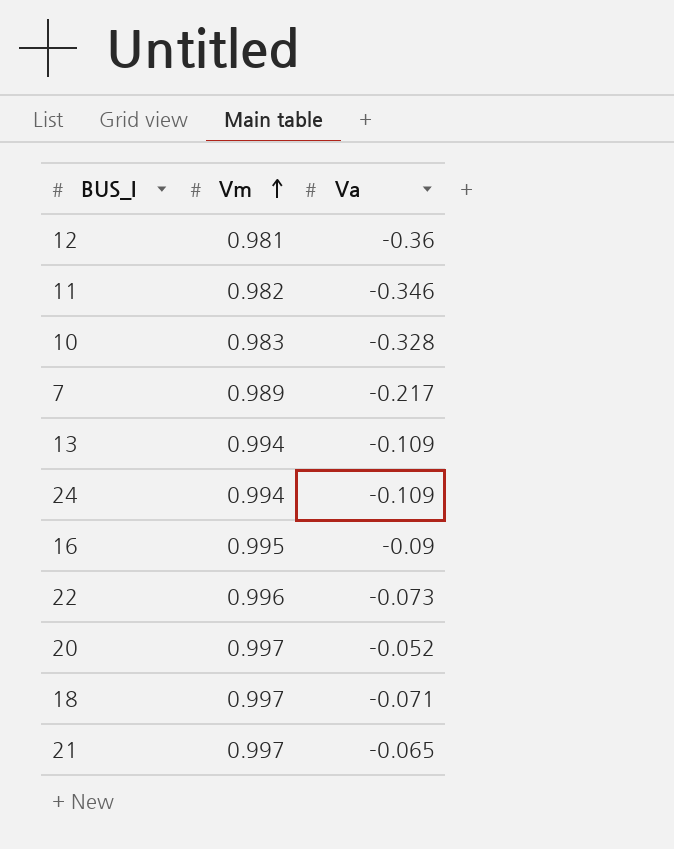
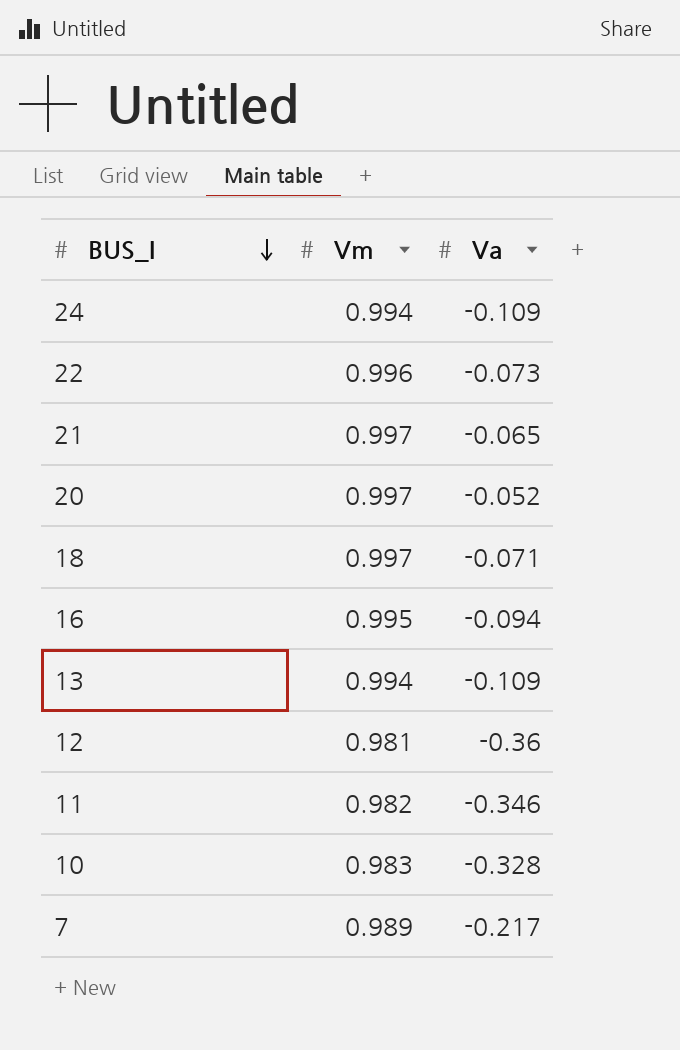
row order: Vm ascending -> BUS_I descending
16 | Va: -0.09 -> -0.094

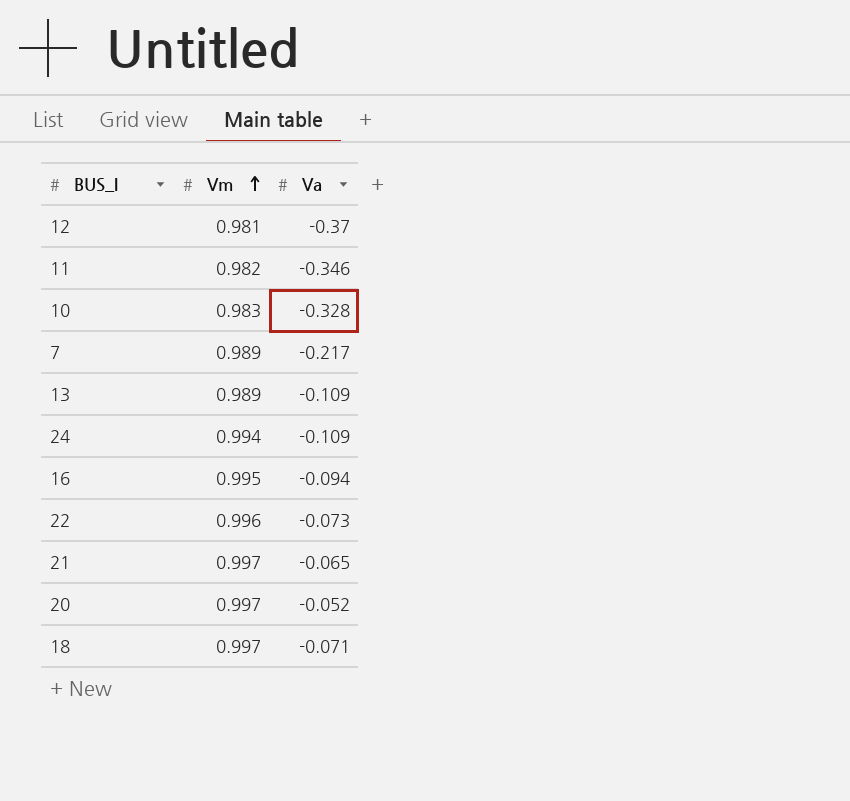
row order: BUS_I descending -> Vm ascending
12 | Va: -0.36 -> -0.37
13 | Vm: 0.994 -> 0.989

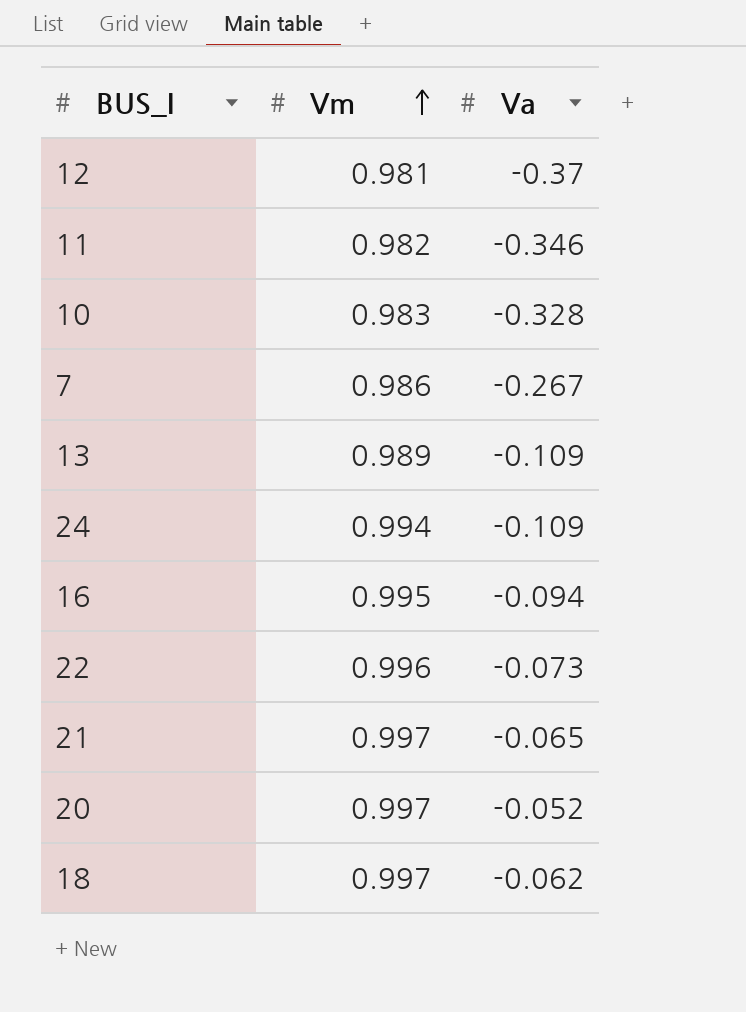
7 | Vm: 0.989 -> 0.986
7 | Va: -0.217 -> -0.267
18 | Va: -0.071 -> -0.062

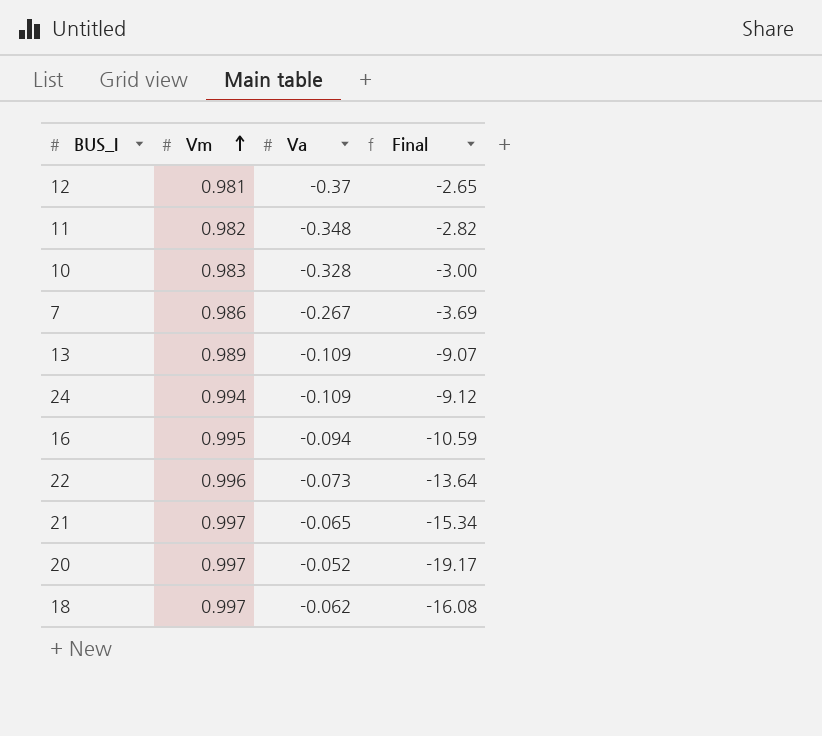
column Final | formula: none -> [Vm] / [Va]
11 | Va: -0.346 -> -0.348

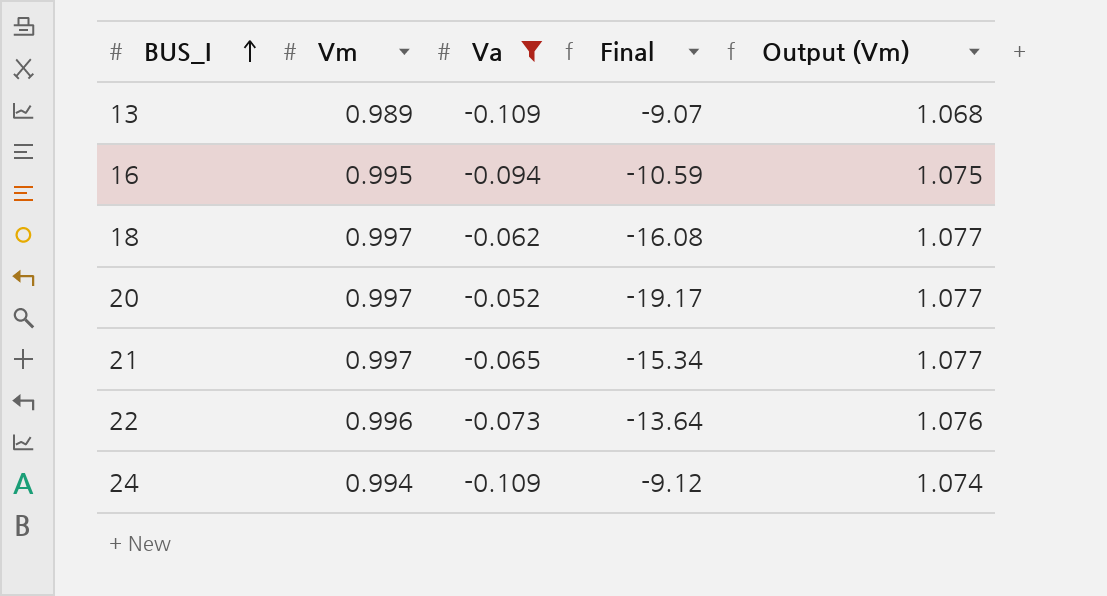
filter: none -> Va >= -0.109
row order: Vm ascending -> BUS_I ascending
column Output (Vm) | formula: none -> [Vm] * 1.08

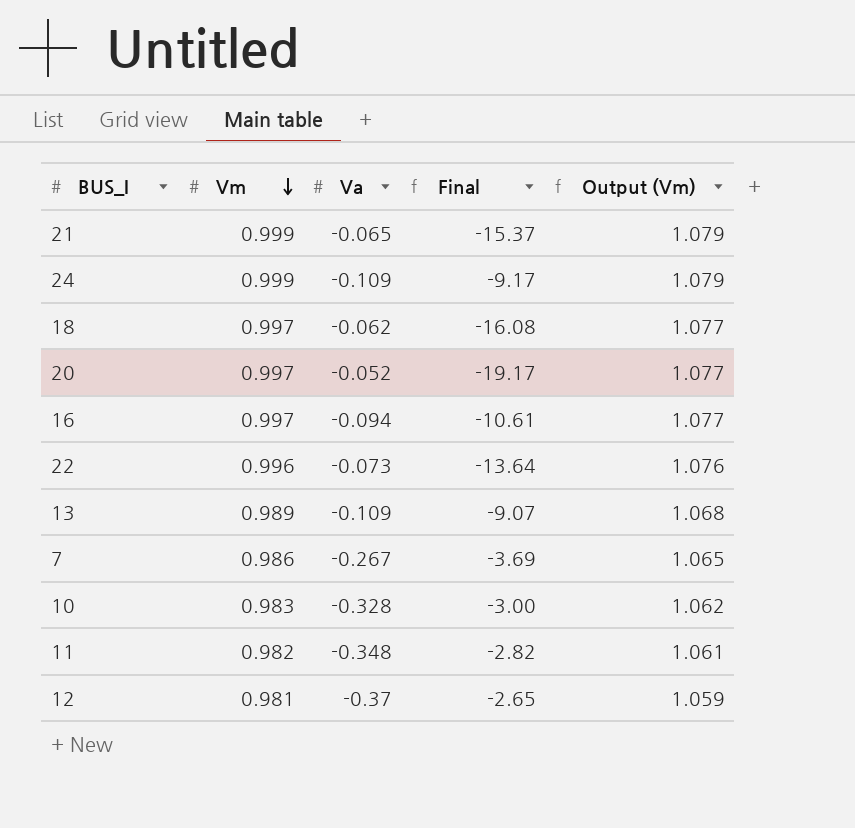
filter: Va >= -0.109 -> none
row order: BUS_I ascending -> Vm descending
21 | Vm: 0.997 -> 0.999
21 | Final: -15.34 -> -15.37
21 | Output (Vm): 1.077 -> 1.079
24 | Vm: 0.994 -> 0.999
24 | Final: -9.12 -> -9.17
24 | Output (Vm): 1.074 -> 1.079
16 | Vm: 0.995 -> 0.997
16 | Final: -10.59 -> -10.61
16 | Output (Vm): 1.075 -> 1.077

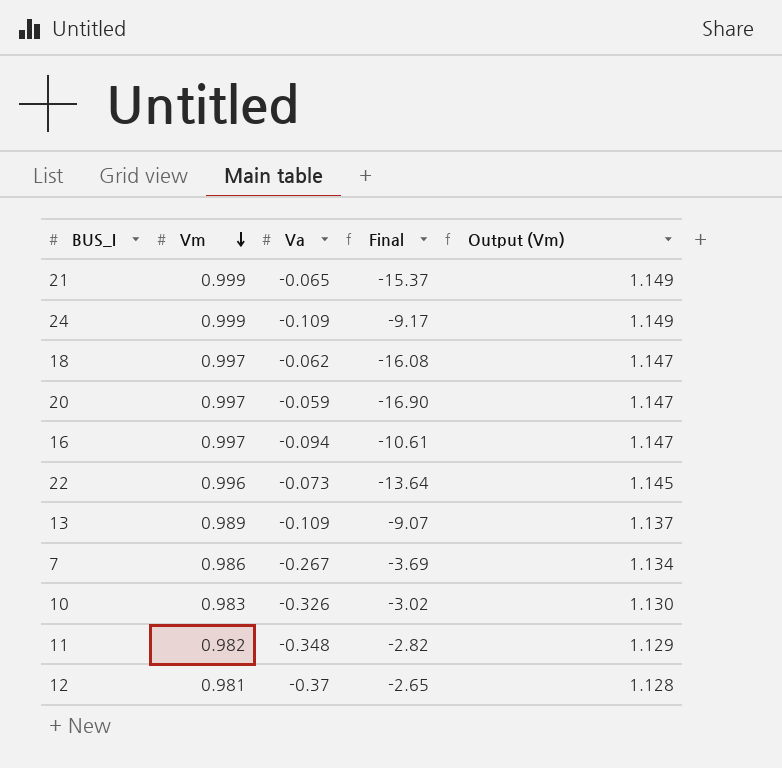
column Output (Vm) | formula: [Vm] * 1.08 -> [Vm] * 1.15
20 | Va: -0.052 -> -0.059
20 | Final: -19.17 -> -16.90
10 | Va: -0.328 -> -0.326
10 | Final: -3.00 -> -3.02

